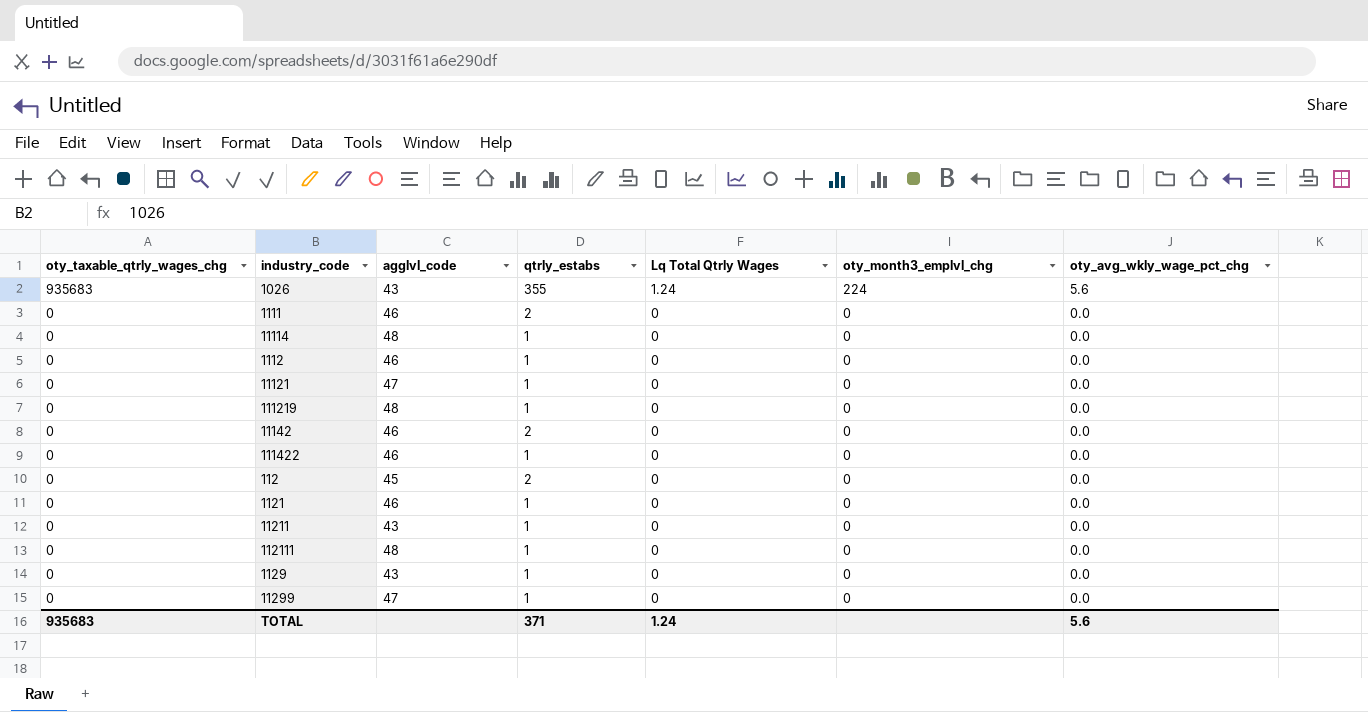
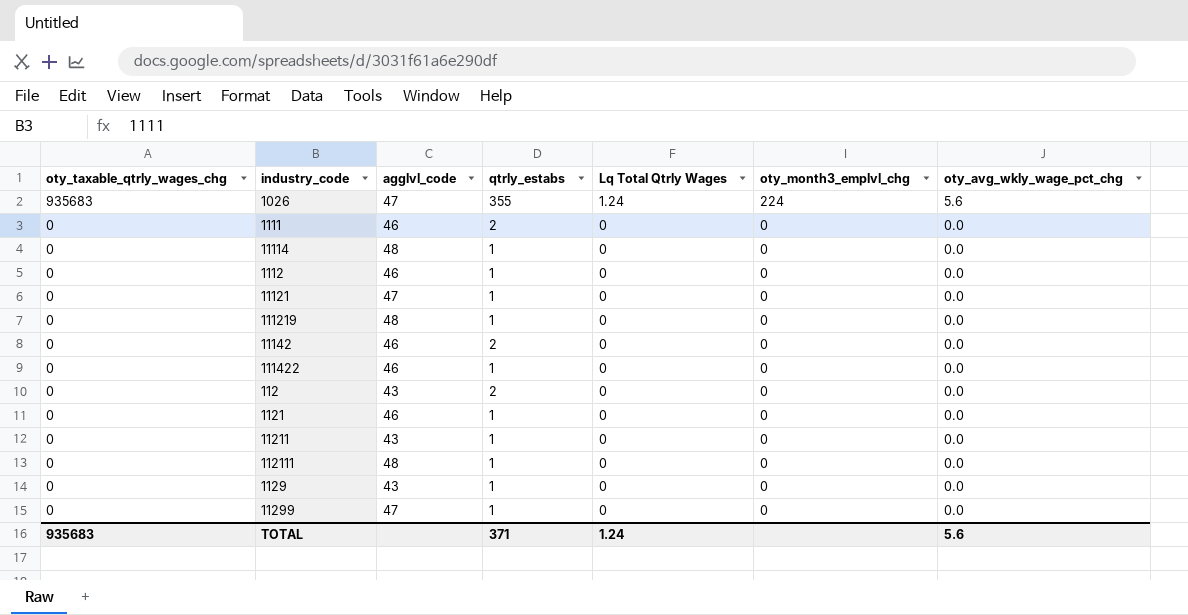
1026 | agglvl_code: 43 -> 47
112 | agglvl_code: 45 -> 43

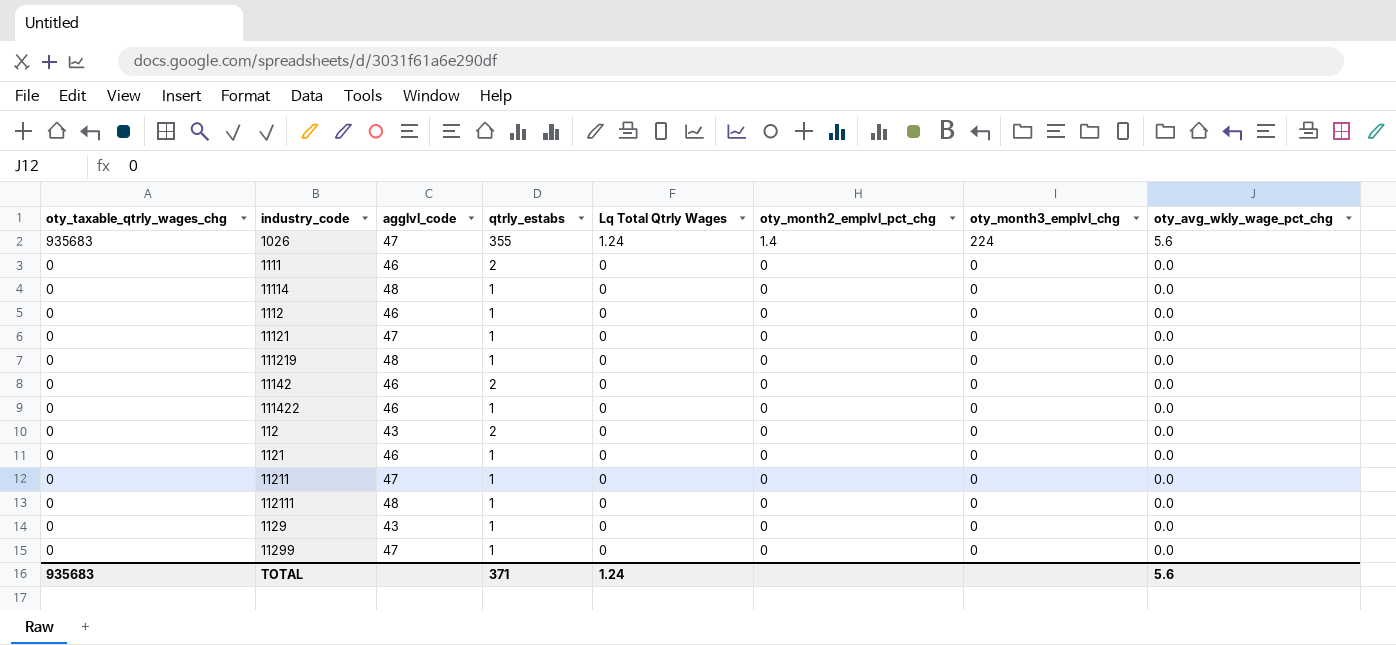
column oty_month2_emplvl_pct_chg | position: none -> 6
11211 | agglvl_code: 43 -> 47

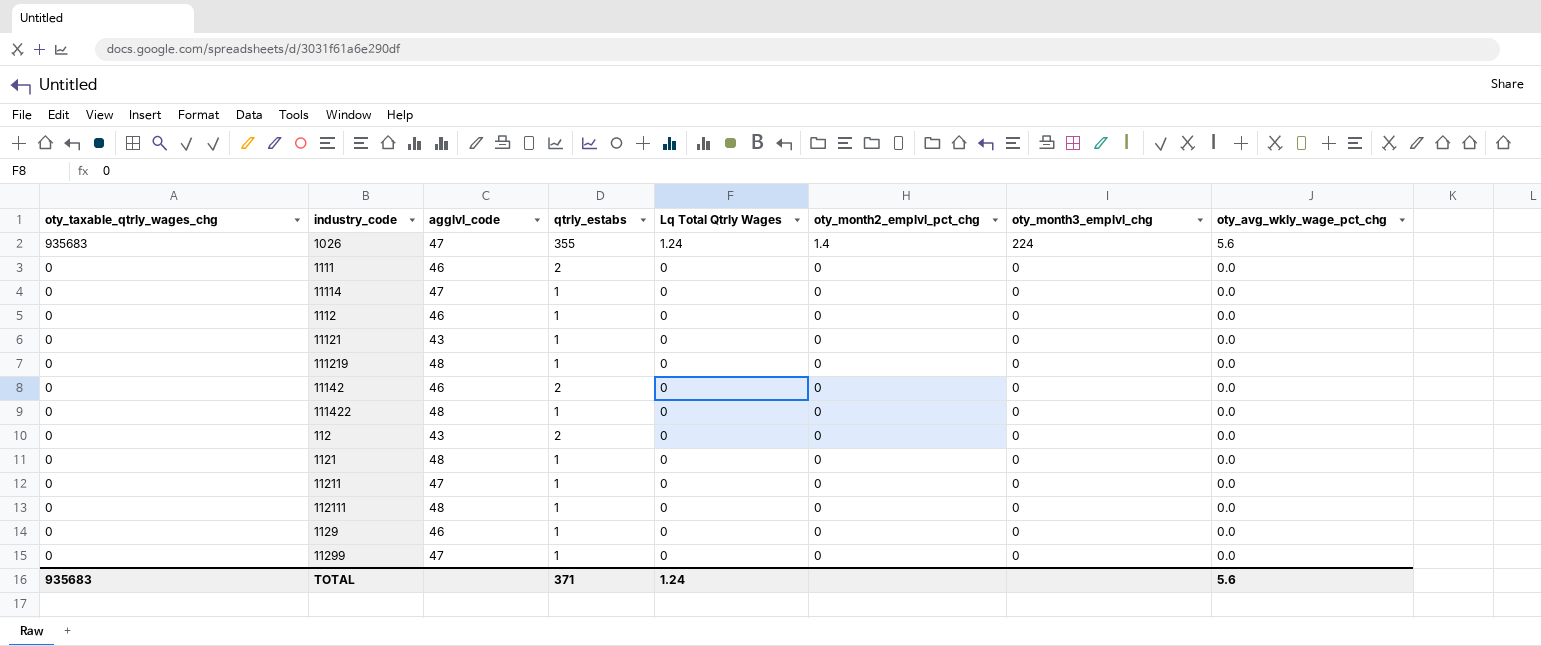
11114 | agglvl_code: 48 -> 47
11121 | agglvl_code: 47 -> 43
111422 | agglvl_code: 46 -> 48
1121 | agglvl_code: 46 -> 48
1129 | agglvl_code: 43 -> 46

